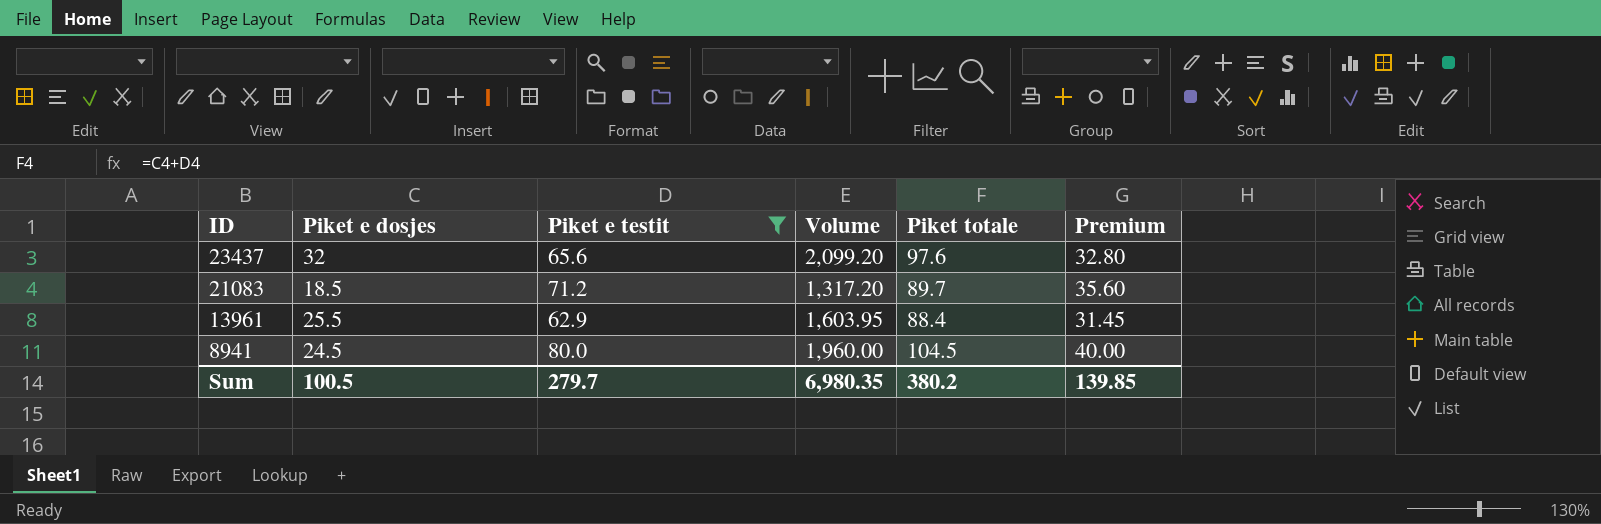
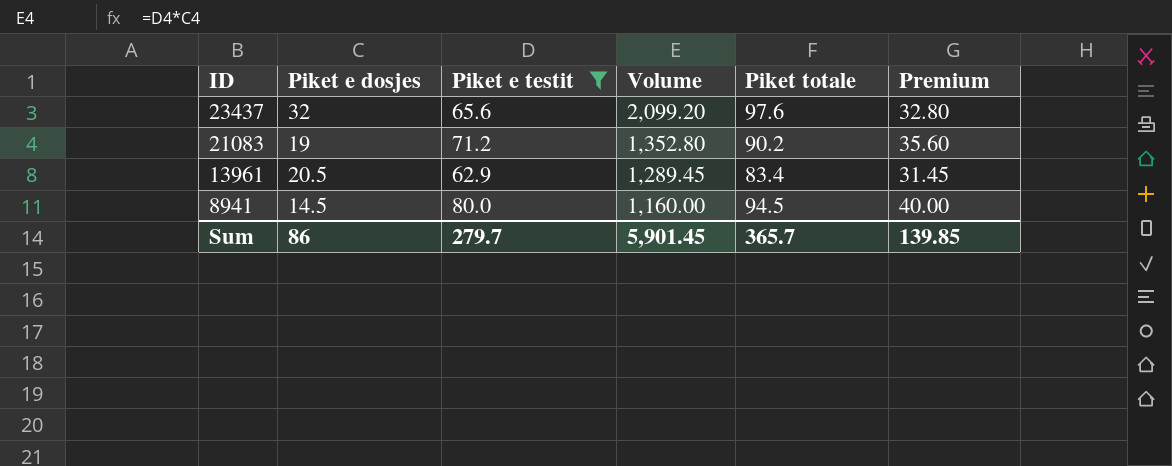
21083 | Piket e dosjes: 18.5 -> 19
21083 | Volume: 1,317.20 -> 1,352.80
21083 | Piket totale: 89.7 -> 90.2
13961 | Piket e dosjes: 25.5 -> 20.5
13961 | Volume: 1,603.95 -> 1,289.45
13961 | Piket totale: 88.4 -> 83.4
8941 | Piket e dosjes: 24.5 -> 14.5
8941 | Volume: 1,960.00 -> 1,160.00
8941 | Piket totale: 104.5 -> 94.5
Sum | Piket e dosjes: 100.5 -> 86
Sum | Volume: 6,980.35 -> 5,901.45
Sum | Piket totale: 380.2 -> 365.7

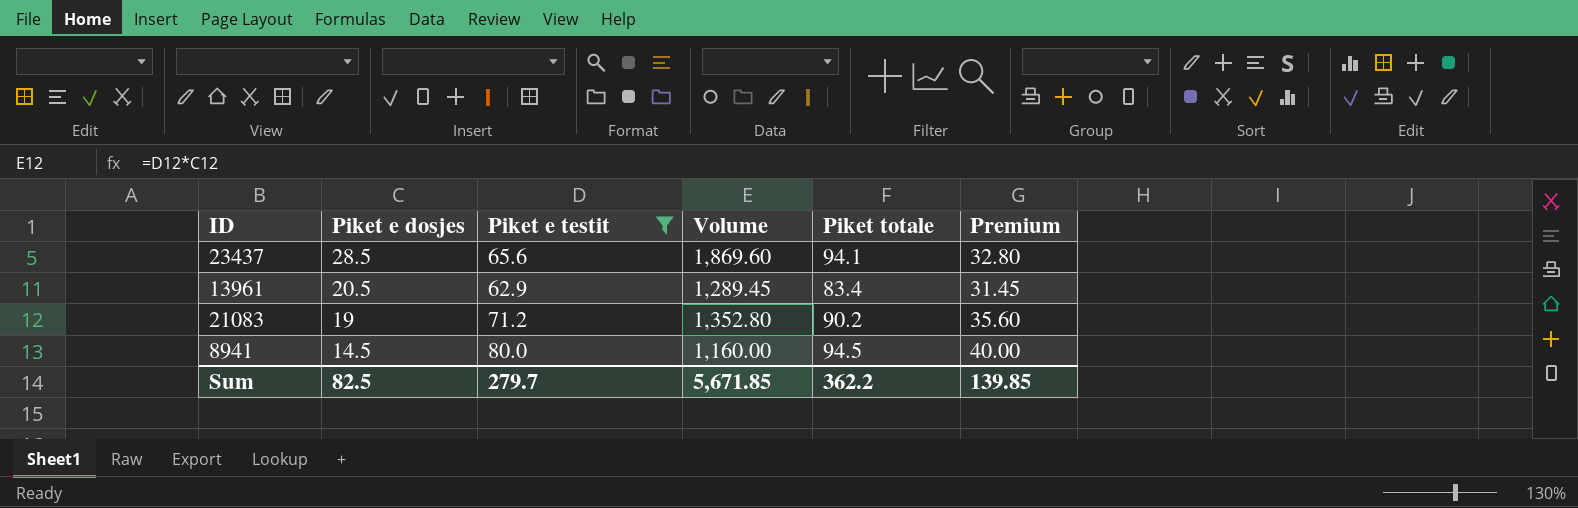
row order: ID descending -> Piket e dosjes descending
23437 | Piket e dosjes: 32 -> 28.5
23437 | Volume: 2,099.20 -> 1,869.60
23437 | Piket totale: 97.6 -> 94.1
Sum | Piket e dosjes: 86 -> 82.5
Sum | Volume: 5,901.45 -> 5,671.85
Sum | Piket totale: 365.7 -> 362.2

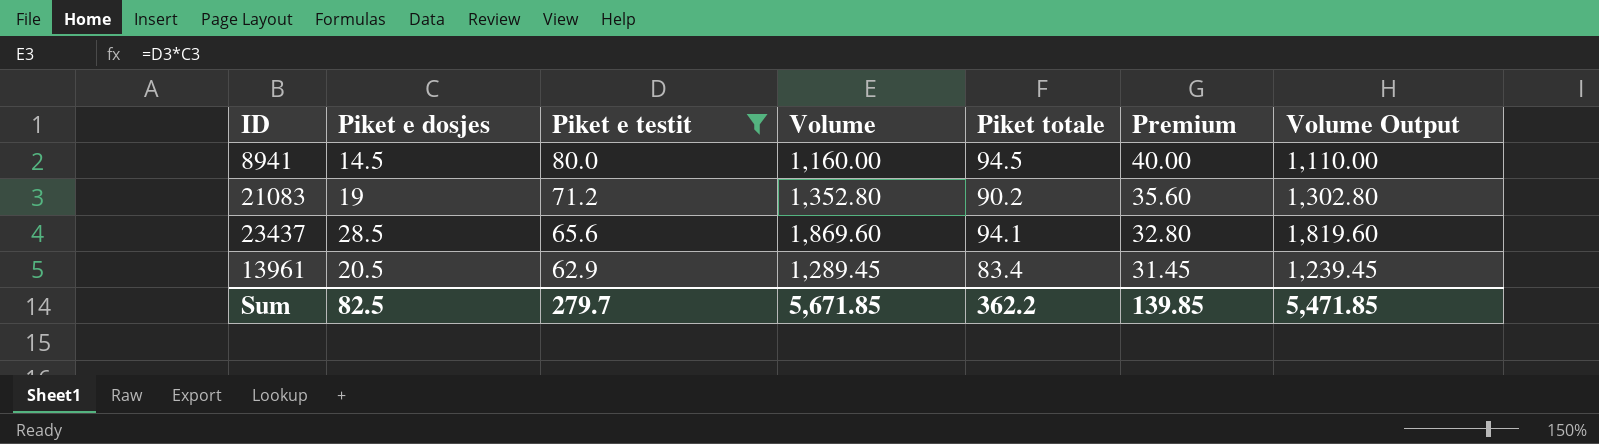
row order: Piket e dosjes descending -> Piket e testit descending
column Volume Output | formula: none -> [Volume] - 50

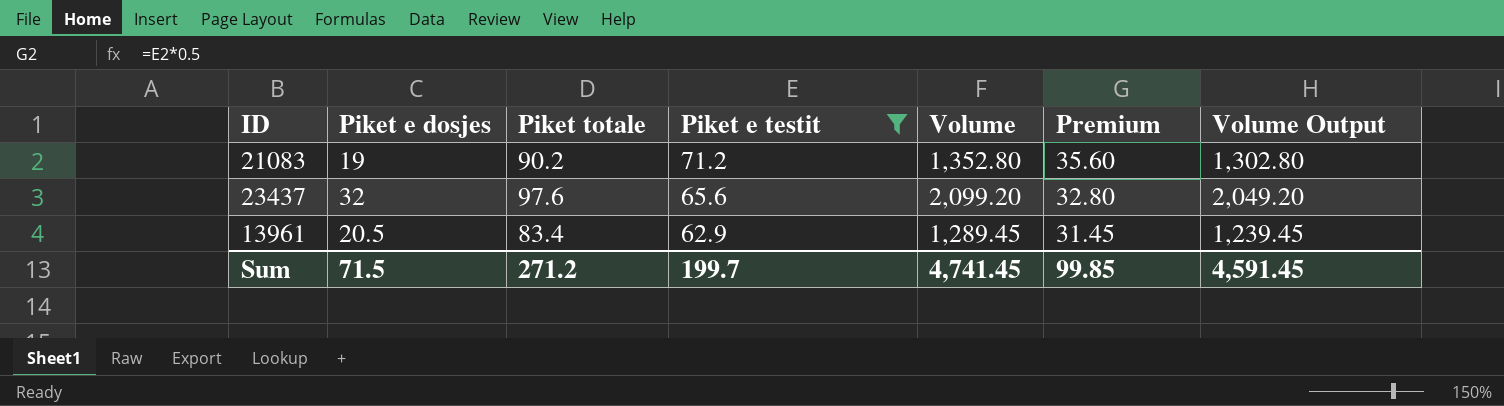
column Piket totale | position: 5 -> 3
row 8941: 14.5 | 80.0 | 1,160.00 | 94.5 | 40.00 | 1,110.00 -> none
23437 | Piket e dosjes: 28.5 -> 32
23437 | Piket totale: 94.1 -> 97.6
23437 | Volume: 1,869.60 -> 2,099.20
23437 | Volume Output: 1,819.60 -> 2,049.20
Sum | Piket e dosjes: 82.5 -> 71.5
Sum | Piket totale: 362.2 -> 271.2
Sum | Piket e testit: 279.7 -> 199.7
Sum | Volume: 5,671.85 -> 4,741.45
Sum | Premium: 139.85 -> 99.85
Sum | Volume Output: 5,471.85 -> 4,591.45

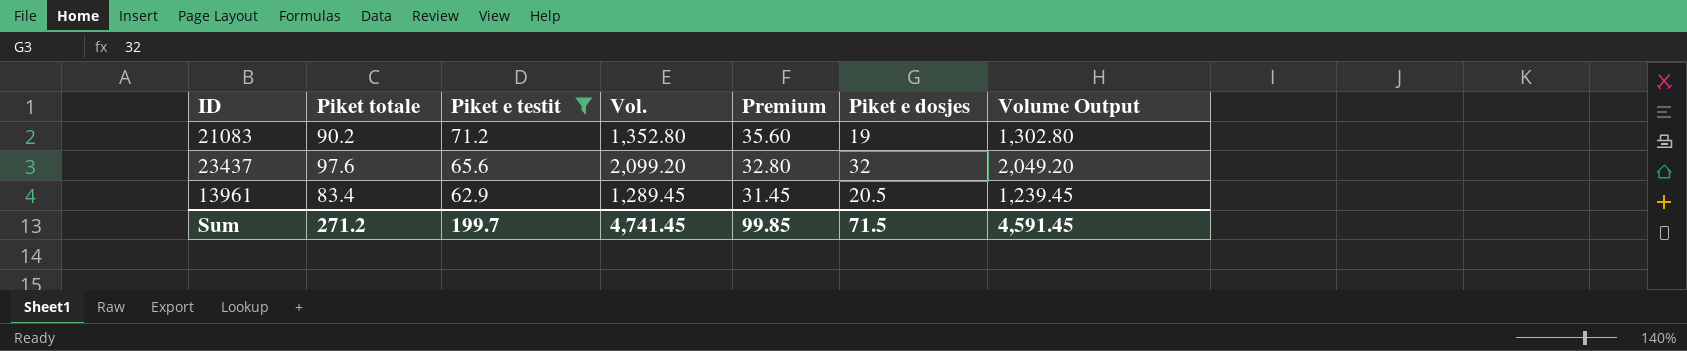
column name: Volume -> Vol.
column Piket e dosjes | position: 2 -> 6

